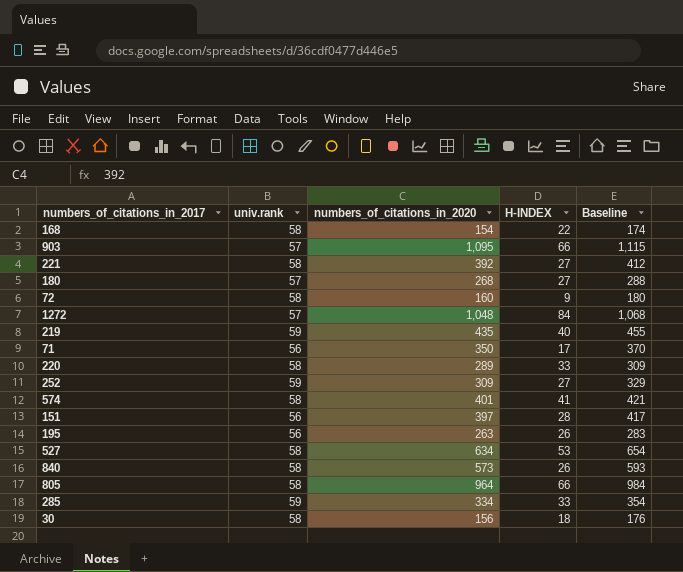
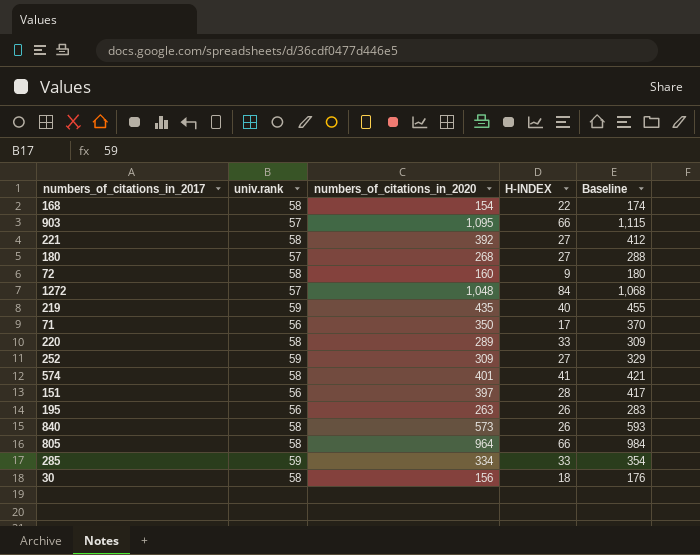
row 527: 58 | 634 | 53 | 654 -> none

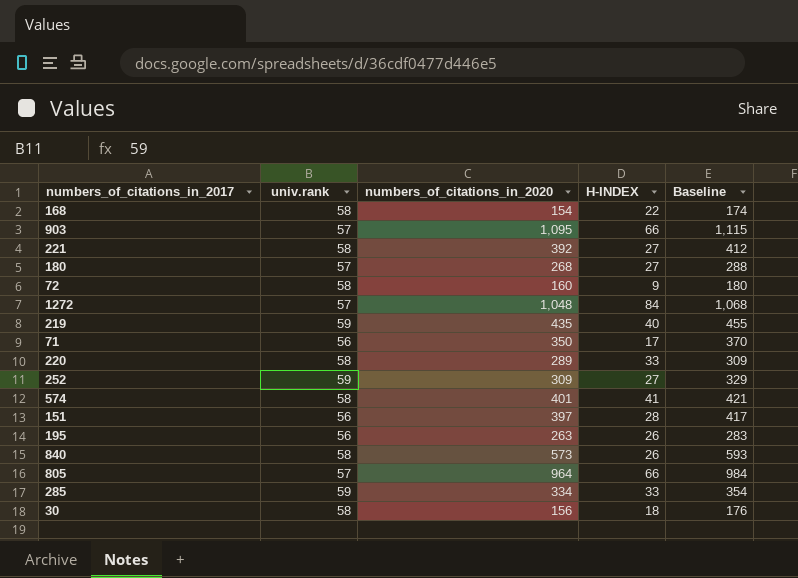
805 | univ.rank: 58 -> 57

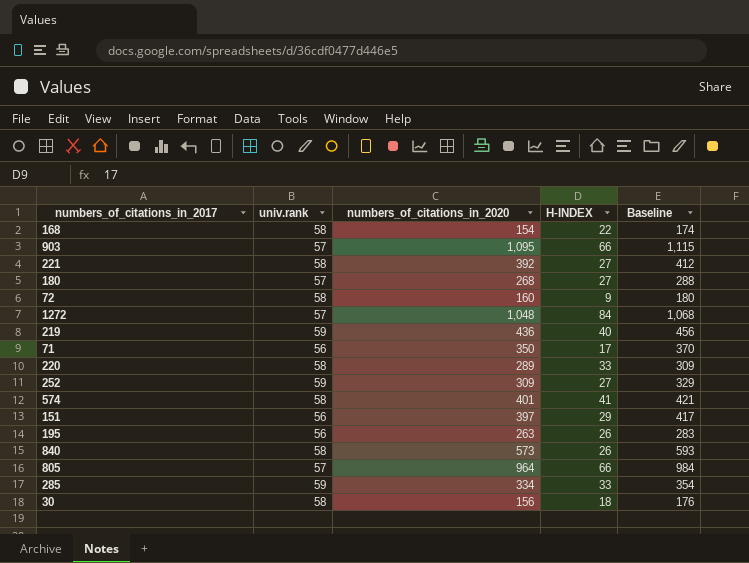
219 | numbers_of_citations_in_2020: 435 -> 436
219 | Baseline: 455 -> 456
151 | H-INDEX: 28 -> 29

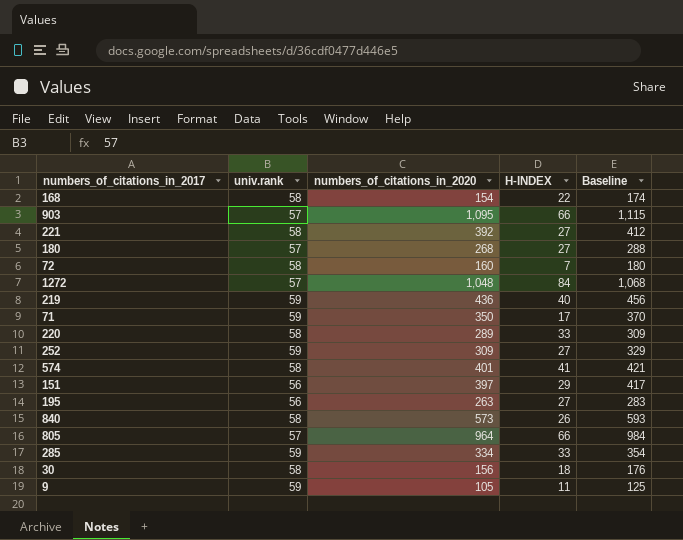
72 | H-INDEX: 9 -> 7
71 | univ.rank: 56 -> 59
195 | H-INDEX: 26 -> 27
row 9: none -> 59 | 105 | 11 | 125

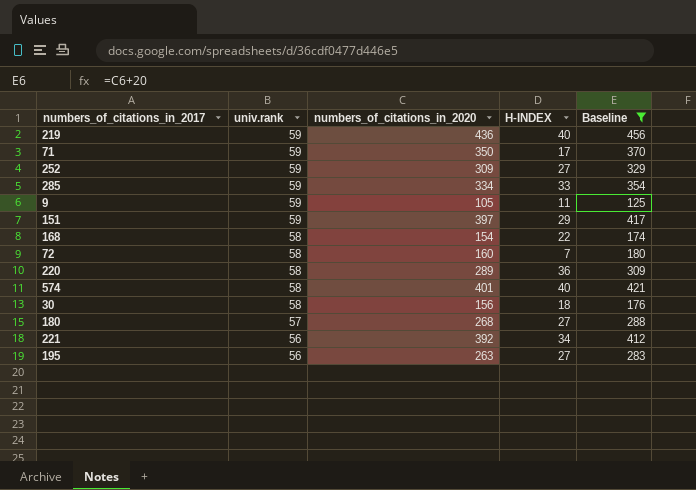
filter: none -> Baseline <= 456
row order: none -> univ.rank descending
151 | univ.rank: 56 -> 59
220 | H-INDEX: 33 -> 36
574 | H-INDEX: 41 -> 40
221 | univ.rank: 58 -> 56
221 | H-INDEX: 27 -> 34

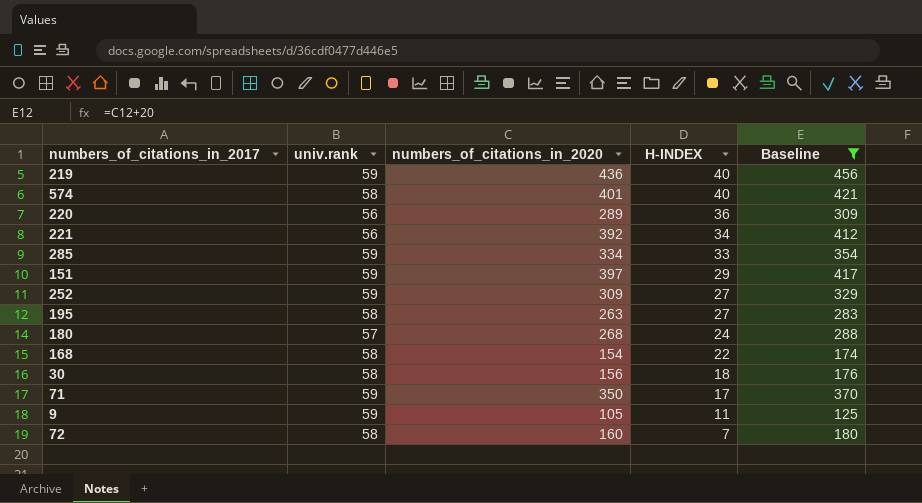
row order: univ.rank descending -> H-INDEX descending
220 | univ.rank: 58 -> 56
195 | univ.rank: 56 -> 58
180 | H-INDEX: 27 -> 24

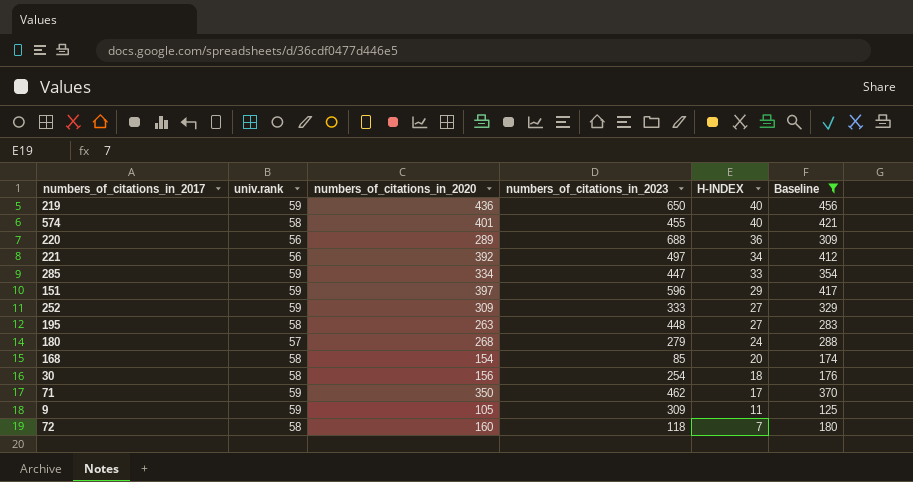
column numbers_of_citations_in_2023 | position: none -> 4
168 | H-INDEX: 22 -> 20

